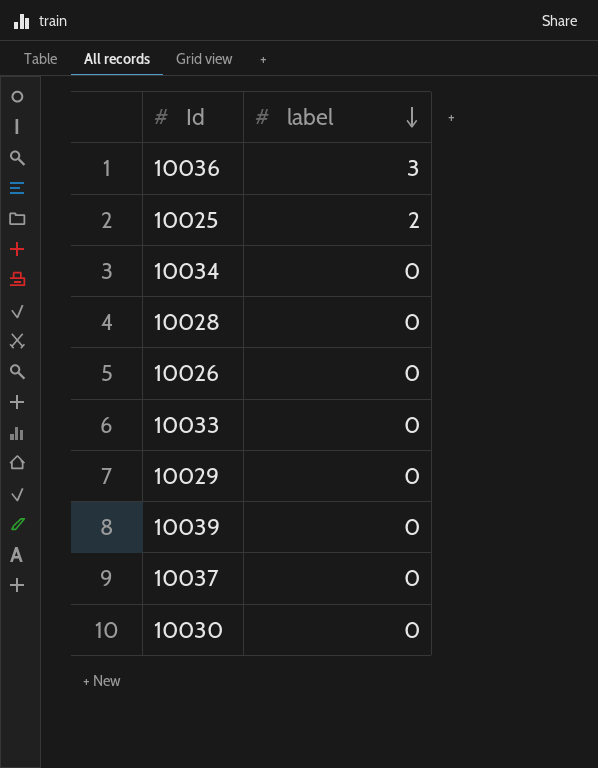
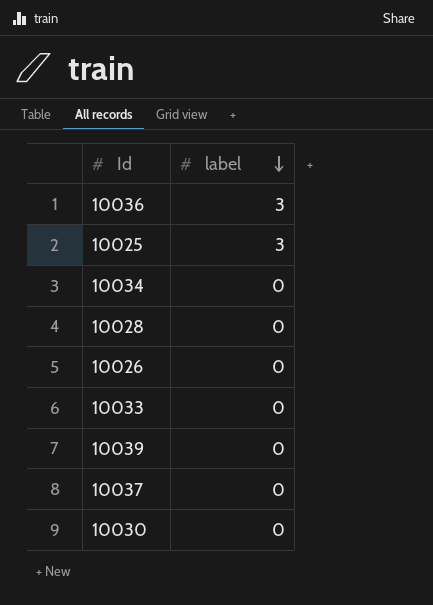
row 10029: 0 -> none
10025 | label: 2 -> 3

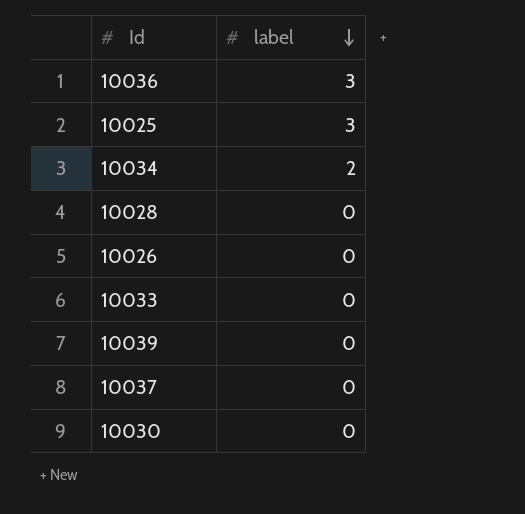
10034 | label: 0 -> 2

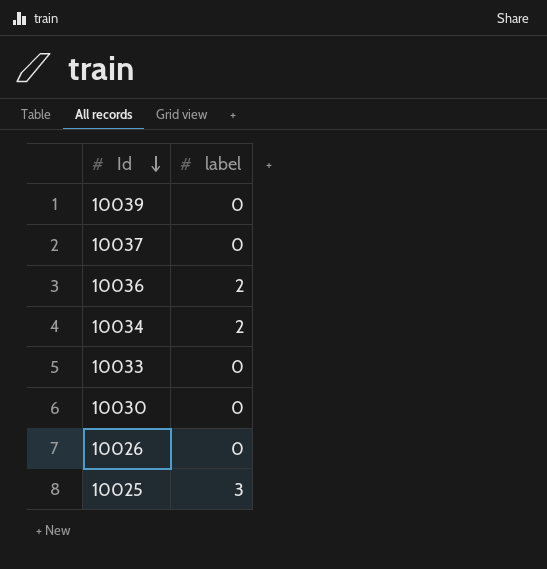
row order: label descending -> Id descending
row 10028: 0 -> none
10036 | label: 3 -> 2

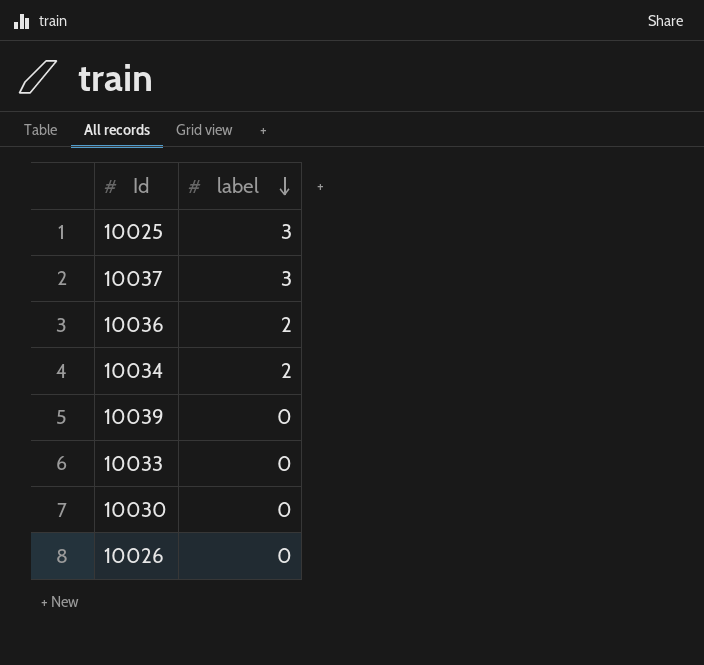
row order: Id descending -> label descending
10037 | label: 0 -> 3

